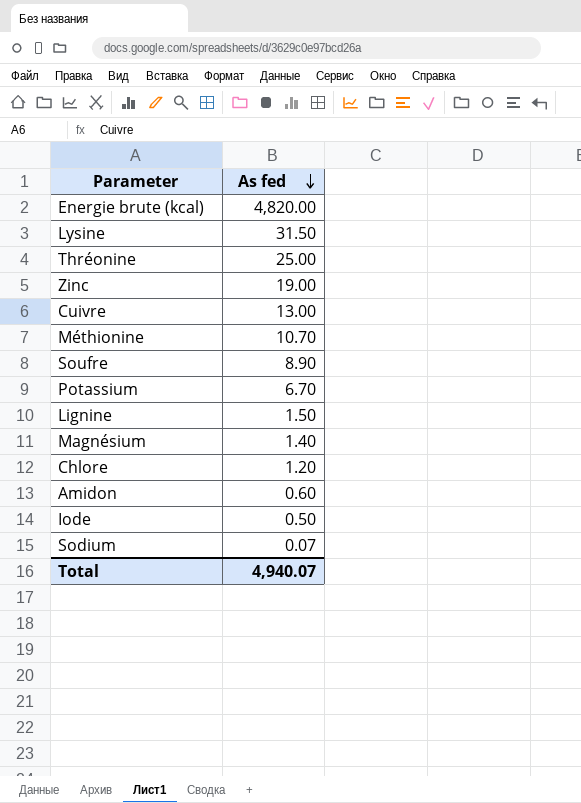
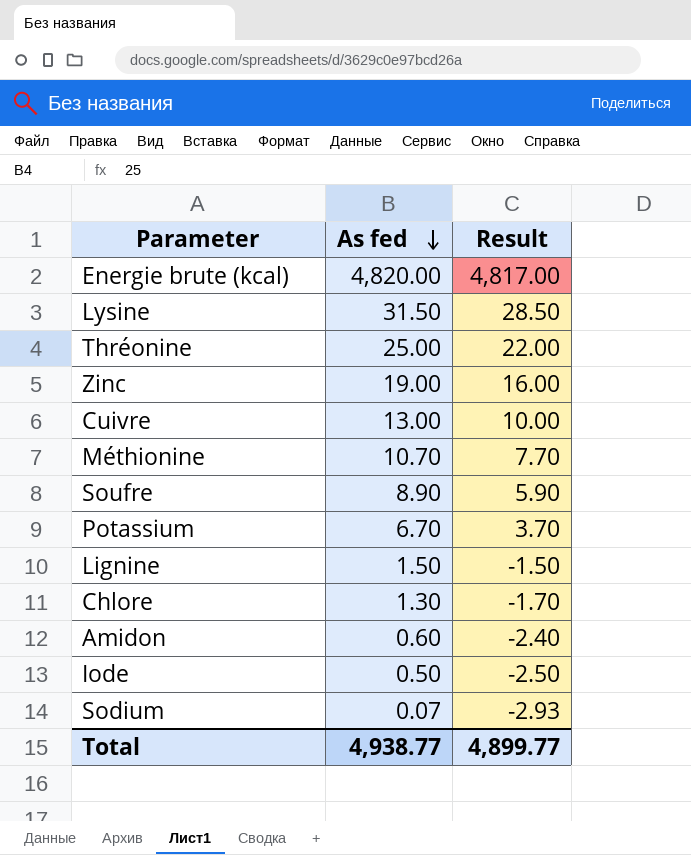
column Result | formula: none -> [As fed] - 3
row Magnésium: 1.40 -> none
Chlore | As fed: 1.20 -> 1.30
Total | As fed: 4,940.07 -> 4,938.77

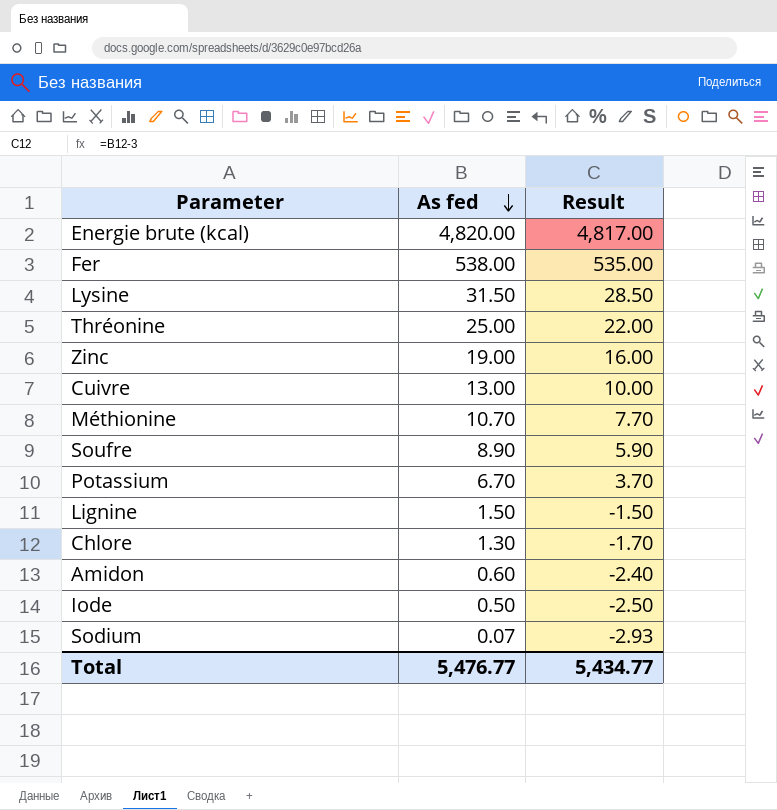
row Fer: none -> 538.00 | 535.00
Total | As fed: 4,938.77 -> 5,476.77
Total | Result: 4,899.77 -> 5,434.77

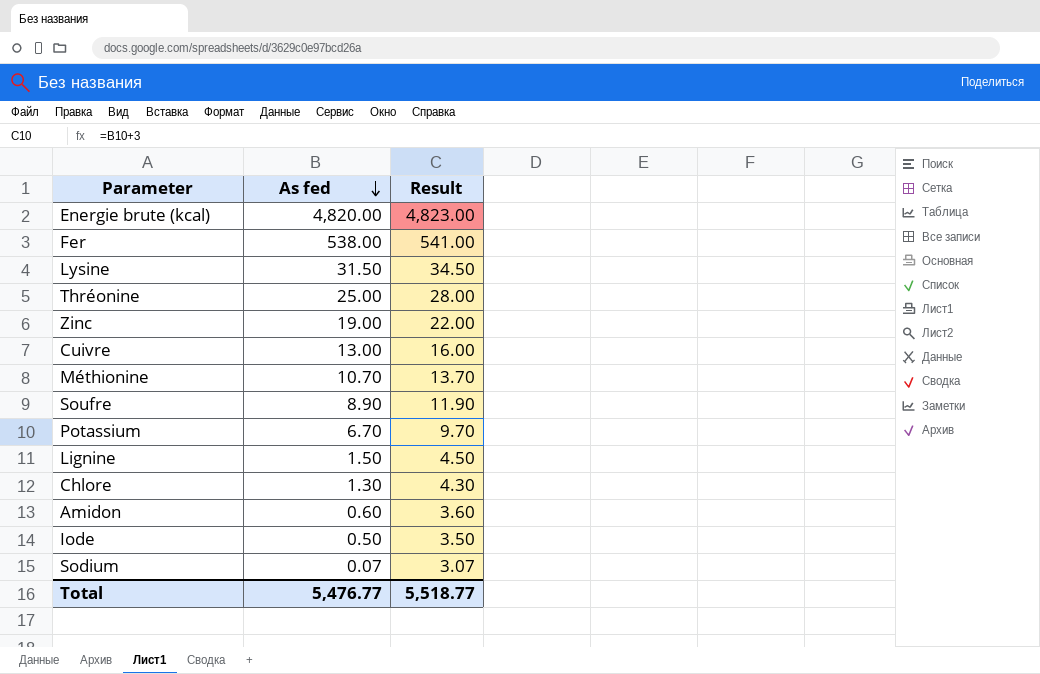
column Result | formula: [As fed] - 3 -> [As fed] + 3
Total | Result: 5,434.77 -> 5,518.77

